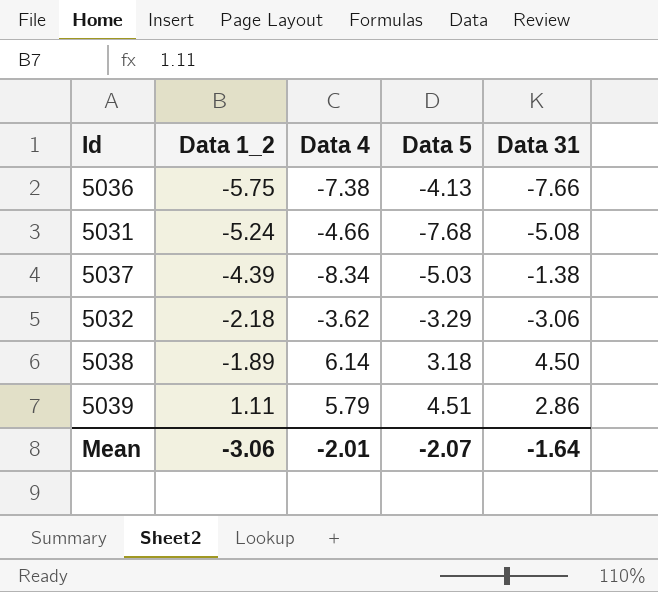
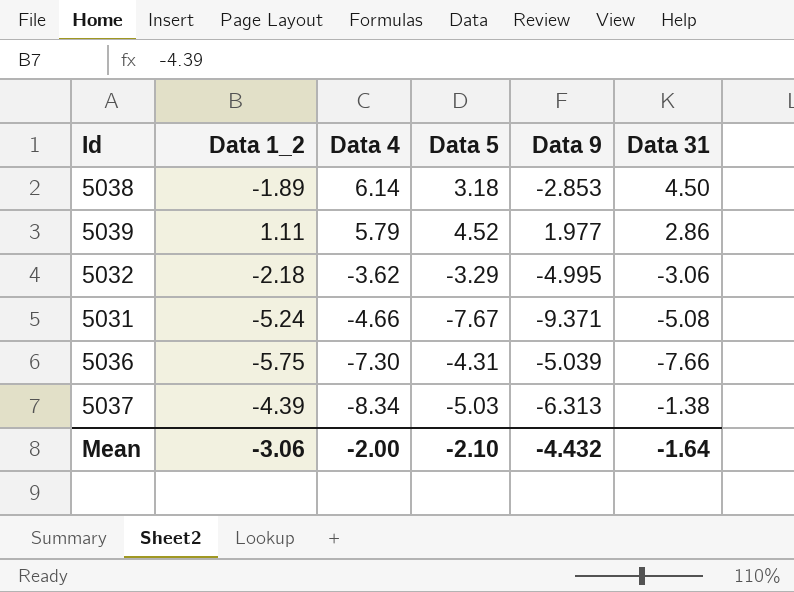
row order: Data 1_2 ascending -> Data 4 descending
column Data 9 | position: none -> 5
5039 | Data 5: 4.51 -> 4.52
5031 | Data 5: -7.68 -> -7.67
5036 | Data 4: -7.38 -> -7.30
5036 | Data 5: -4.13 -> -4.31
Mean | Data 4: -2.01 -> -2.00
Mean | Data 5: -2.07 -> -2.10

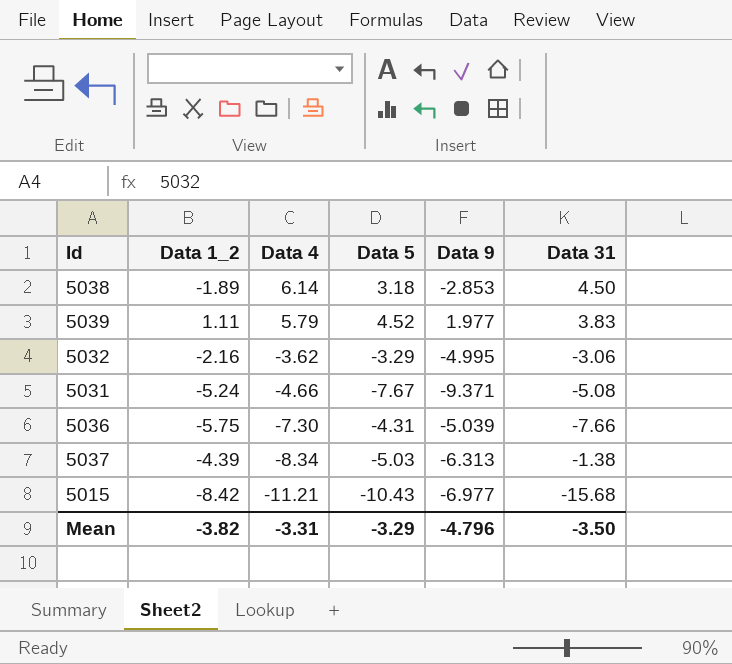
5039 | Data 31: 2.86 -> 3.83
5032 | Data 1_2: -2.18 -> -2.16
row 5015: none -> -8.42 | -11.21 | -10.43 | -6.977 | -15.68
Mean | Data 1_2: -3.06 -> -3.82
Mean | Data 4: -2.00 -> -3.31
Mean | Data 5: -2.10 -> -3.29
Mean | Data 9: -4.432 -> -4.796
Mean | Data 31: -1.64 -> -3.50

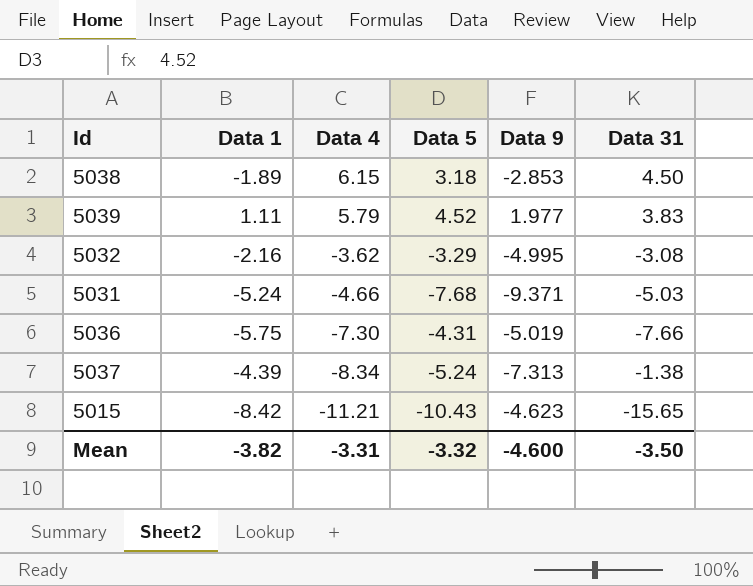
column name: Data 1_2 -> Data 1
5038 | Data 4: 6.14 -> 6.15
5032 | Data 31: -3.06 -> -3.08
5031 | Data 5: -7.67 -> -7.68
5031 | Data 31: -5.08 -> -5.03
5036 | Data 9: -5.039 -> -5.019
5037 | Data 5: -5.03 -> -5.24
5037 | Data 9: -6.313 -> -7.313
5015 | Data 9: -6.977 -> -4.623
5015 | Data 31: -15.68 -> -15.65
Mean | Data 5: -3.29 -> -3.32
Mean | Data 9: -4.796 -> -4.600

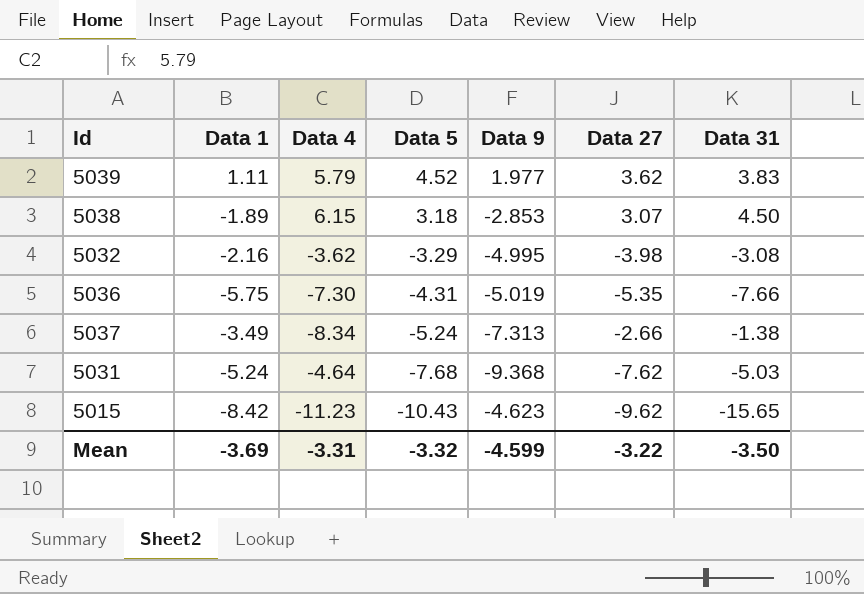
row order: Data 4 descending -> Data 5 descending
column Data 27 | position: none -> 6
5037 | Data 1: -4.39 -> -3.49
5031 | Data 4: -4.66 -> -4.64
5031 | Data 9: -9.371 -> -9.368
5015 | Data 4: -11.21 -> -11.23
Mean | Data 1: -3.82 -> -3.69
Mean | Data 9: -4.600 -> -4.599

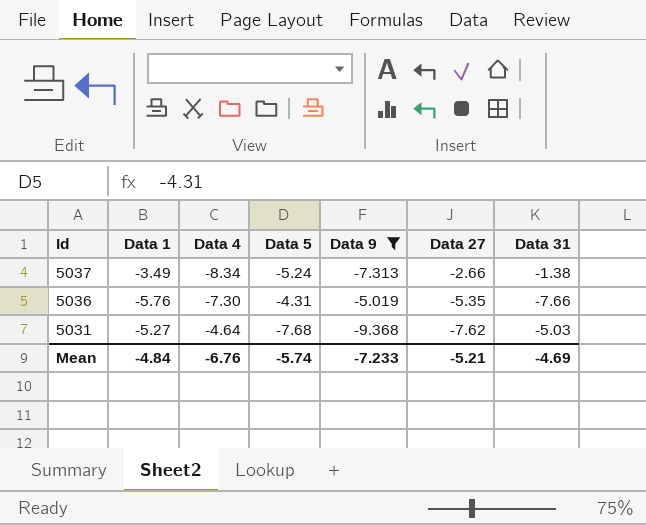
filter: none -> Data 9 <= -5.019
row order: Data 5 descending -> Id descending
5036 | Data 1: -5.75 -> -5.76
5031 | Data 1: -5.24 -> -5.27
Mean | Data 1: -3.69 -> -4.84
Mean | Data 4: -3.31 -> -6.76
Mean | Data 5: -3.32 -> -5.74
Mean | Data 9: -4.599 -> -7.233
Mean | Data 27: -3.22 -> -5.21
Mean | Data 31: -3.50 -> -4.69

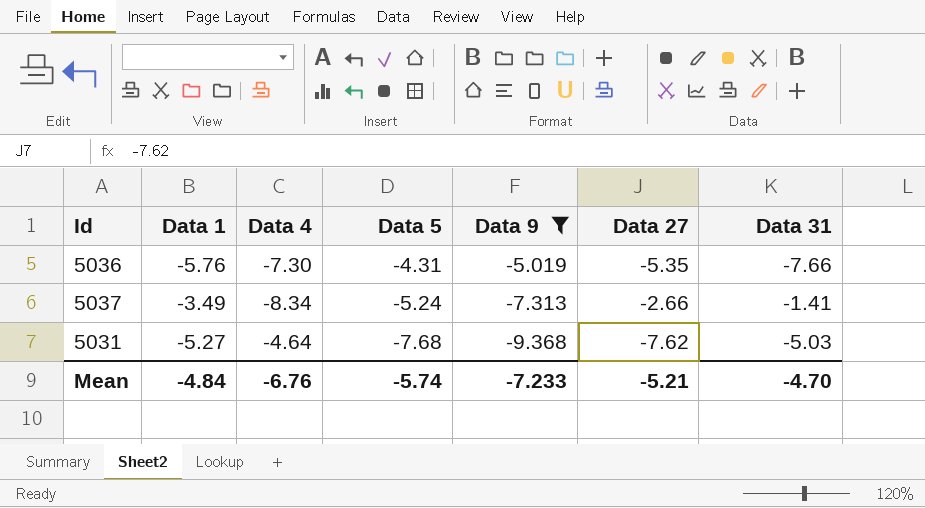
row order: Id descending -> Data 5 descending
5037 | Data 31: -1.38 -> -1.41
Mean | Data 31: -4.69 -> -4.70

